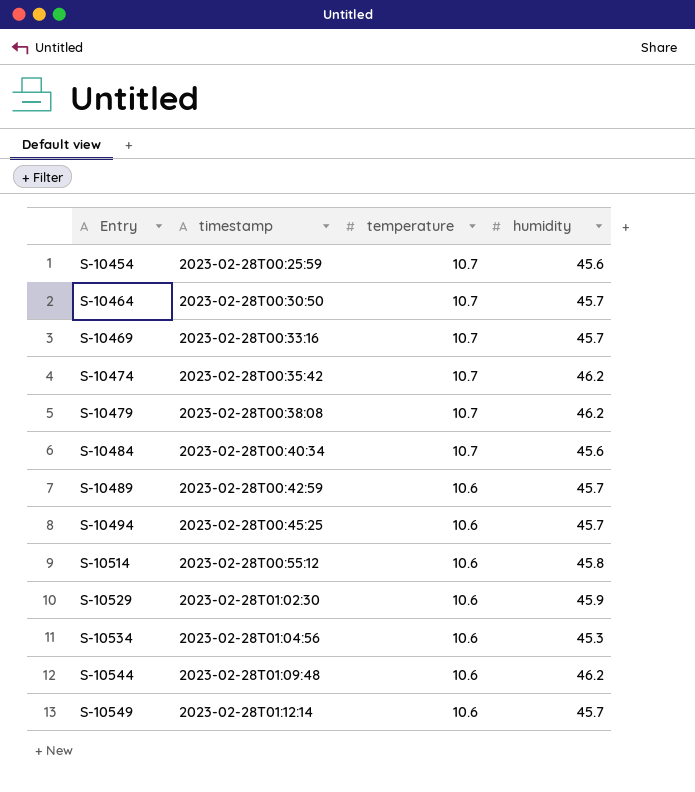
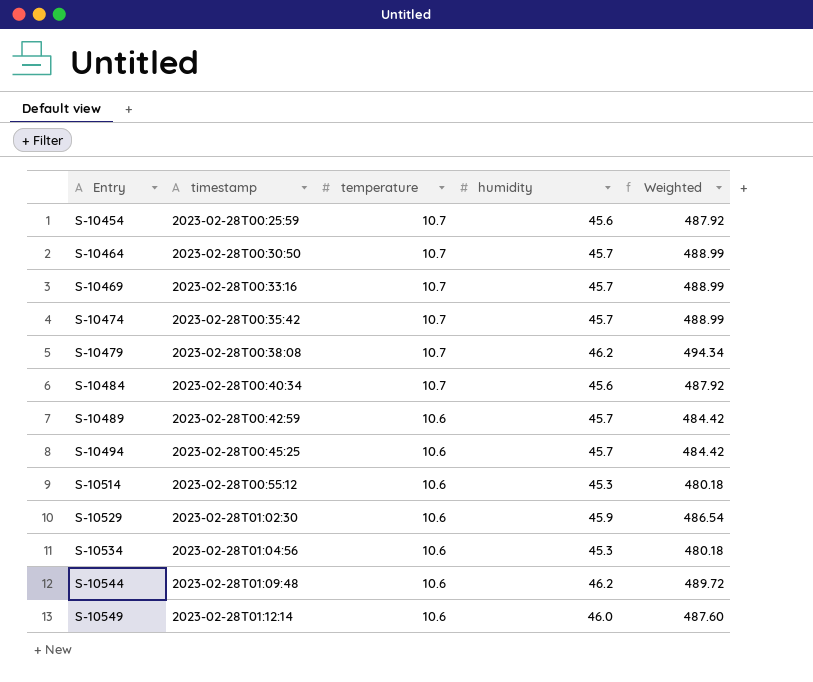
column Weighted | formula: none -> [temperature] * [humidity]
S-10474 | humidity: 46.2 -> 45.7
S-10514 | humidity: 45.8 -> 45.3
S-10549 | humidity: 45.7 -> 46.0

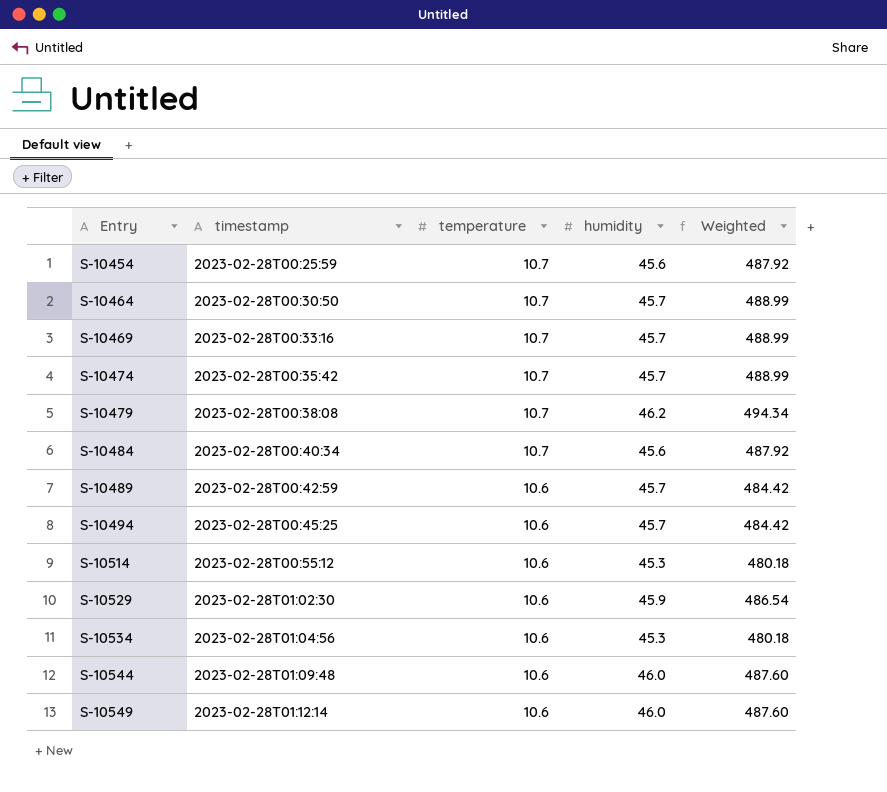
S-10544 | humidity: 46.2 -> 46.0
S-10544 | Weighted: 489.72 -> 487.60

